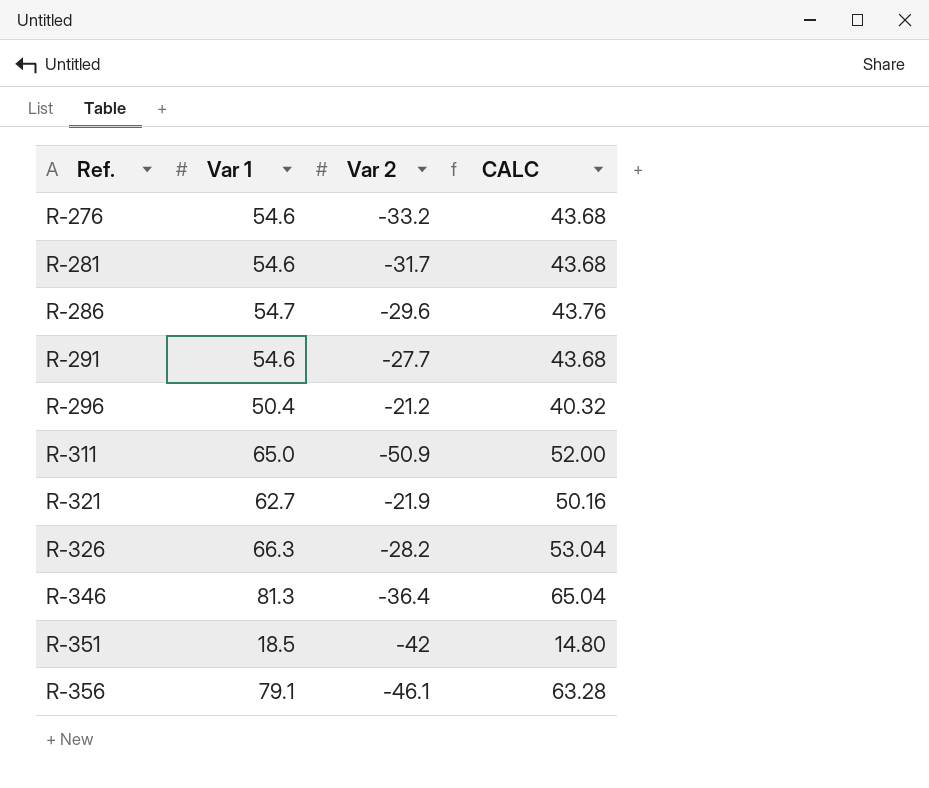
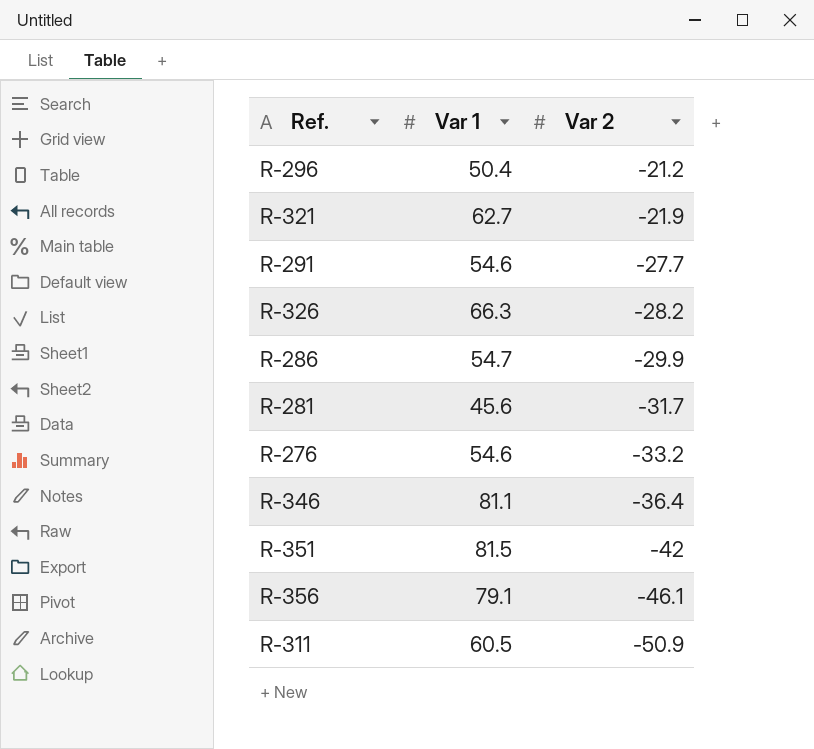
row order: Ref. ascending -> Var 2 descending
column CALC | formula: [Var 1] * 0.8 -> none
R-286 | Var 2: -29.6 -> -29.9
R-281 | Var 1: 54.6 -> 45.6
R-346 | Var 1: 81.3 -> 81.1
R-351 | Var 1: 18.5 -> 81.5
R-311 | Var 1: 65.0 -> 60.5

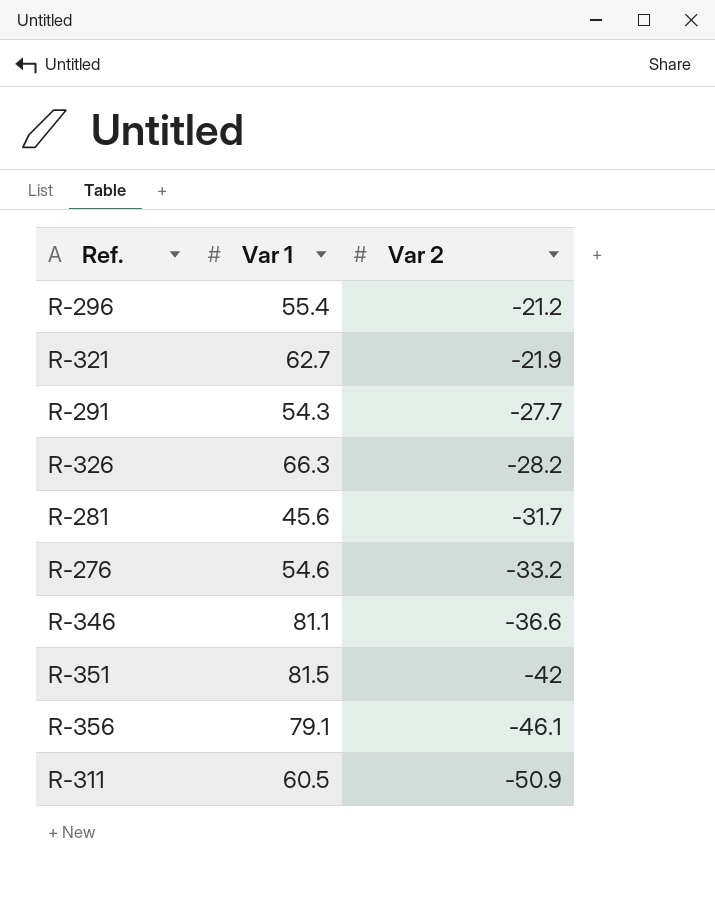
row R-286: 54.7 | -29.9 -> none
R-296 | Var 1: 50.4 -> 55.4
R-291 | Var 1: 54.6 -> 54.3
R-346 | Var 2: -36.4 -> -36.6

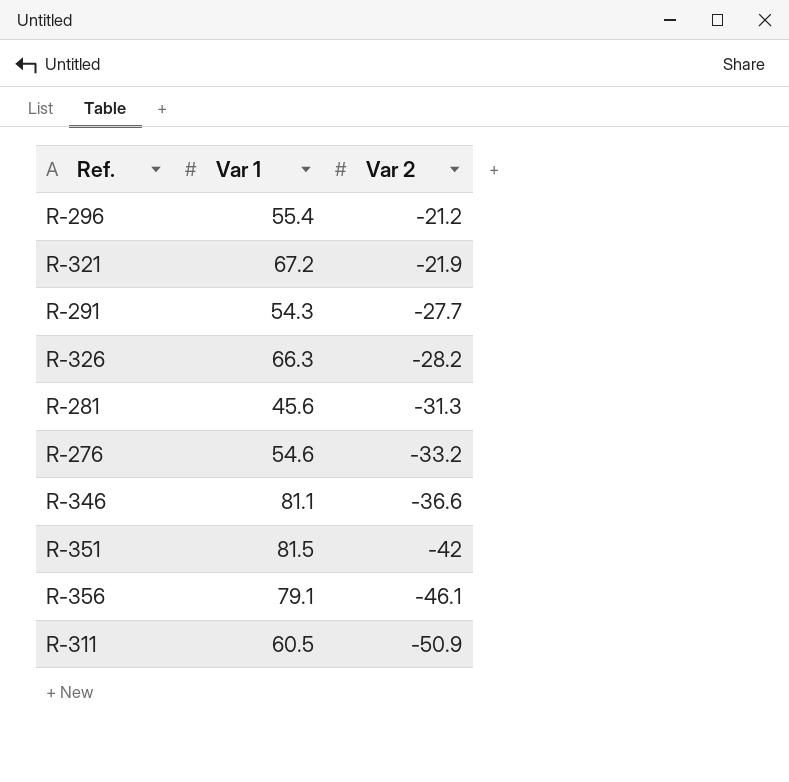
R-321 | Var 1: 62.7 -> 67.2
R-281 | Var 2: -31.7 -> -31.3

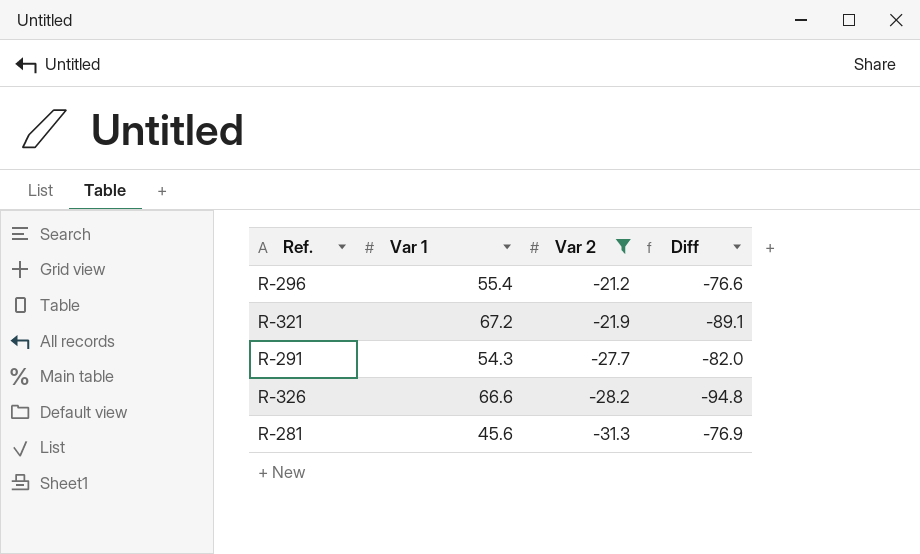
filter: none -> Var 2 >= -31.3
column Diff | formula: none -> [Var 2] - [Var 1]
R-326 | Var 1: 66.3 -> 66.6

